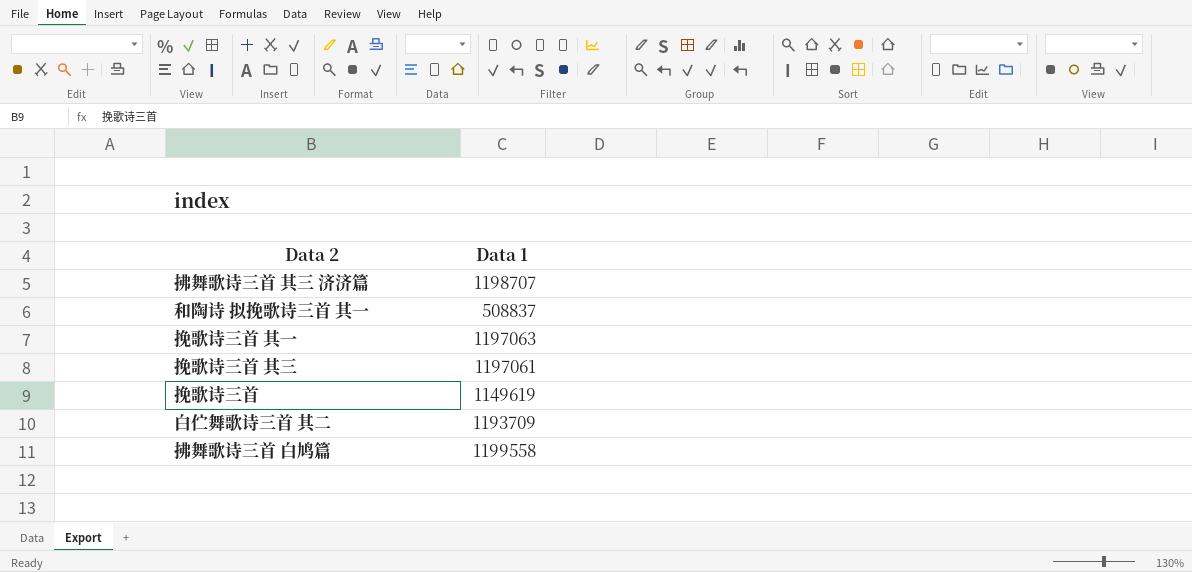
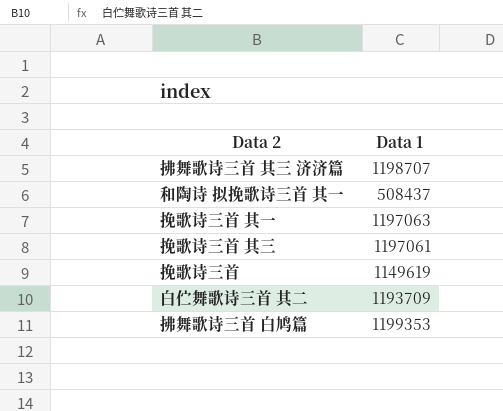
和陶诗 拟挽歌诗三首 其一 | Data 1: 508837 -> 508437
拂舞歌诗三首 白鸠篇 | Data 1: 1199558 -> 1199353

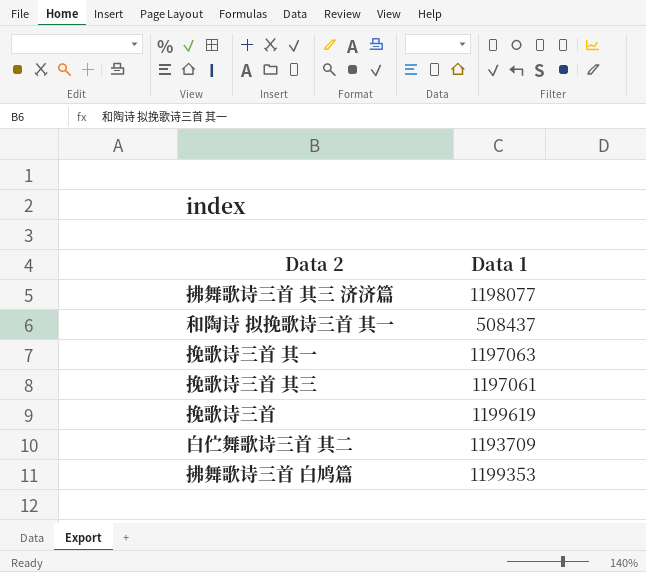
拂舞歌诗三首 其三 济济篇 | Data 1: 1198707 -> 1198077
挽歌诗三首 | Data 1: 1149619 -> 1199619

